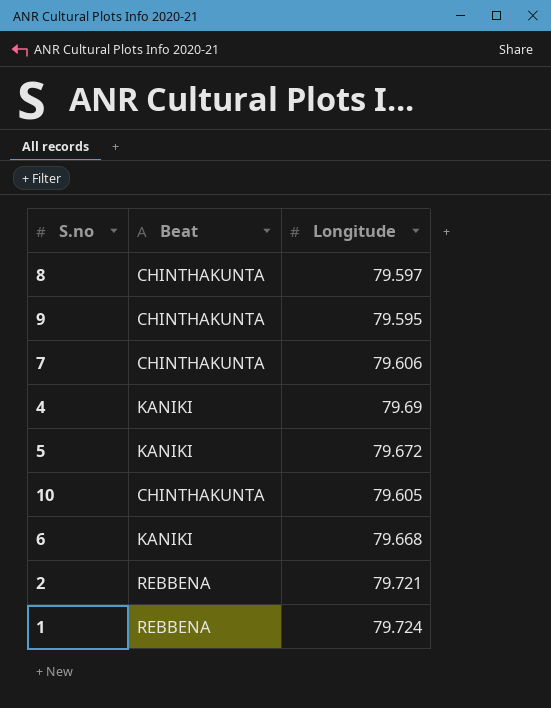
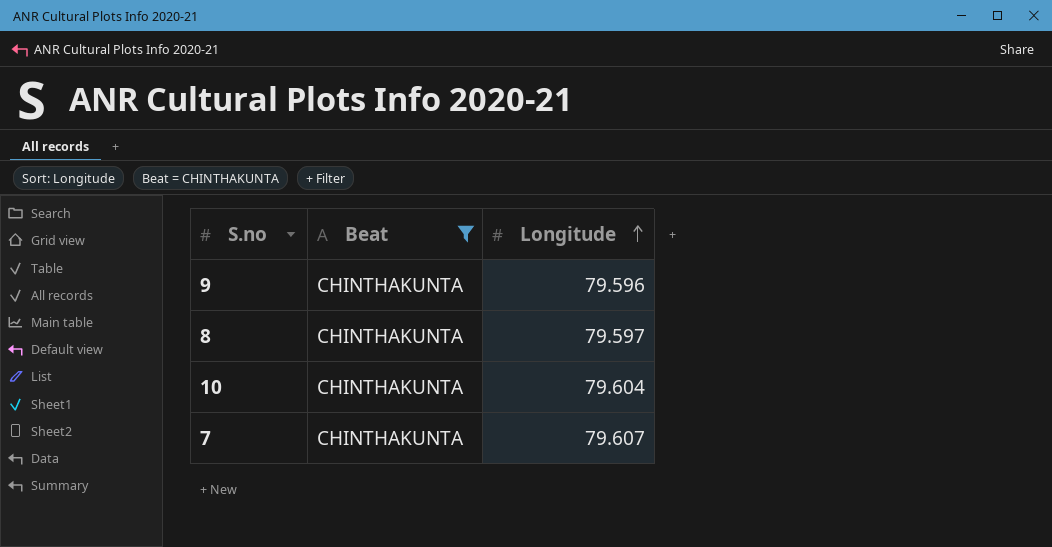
filter: none -> Beat = CHINTHAKUNTA
row order: none -> Longitude ascending
9 | Longitude: 79.595 -> 79.596
10 | Longitude: 79.605 -> 79.604
7 | Longitude: 79.606 -> 79.607

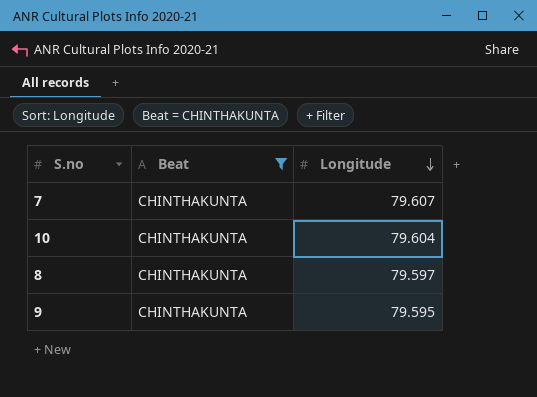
row order: Longitude ascending -> Longitude descending
9 | Longitude: 79.596 -> 79.595

